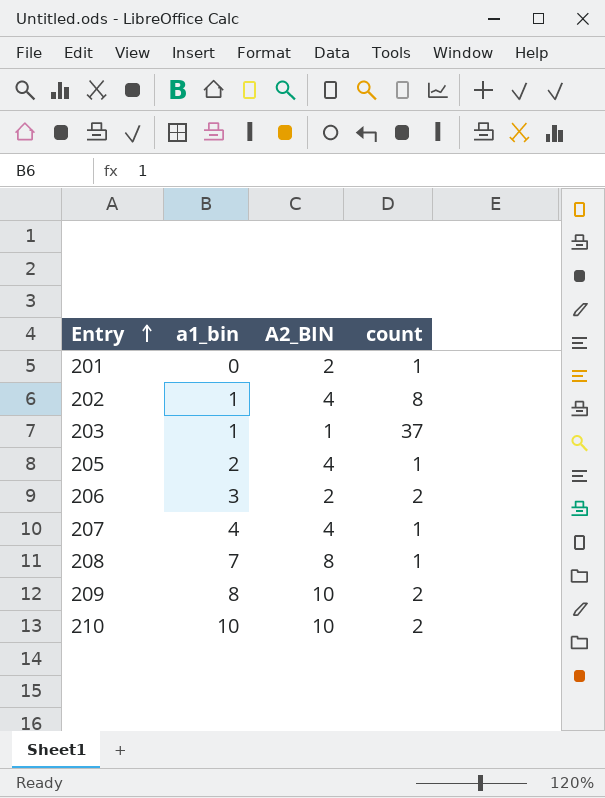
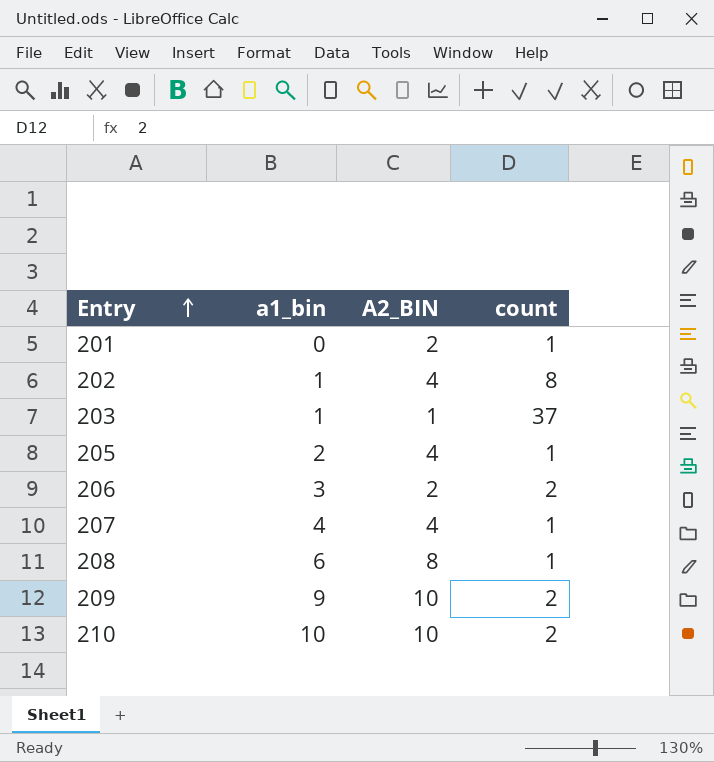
208 | a1_bin: 7 -> 6
209 | a1_bin: 8 -> 9

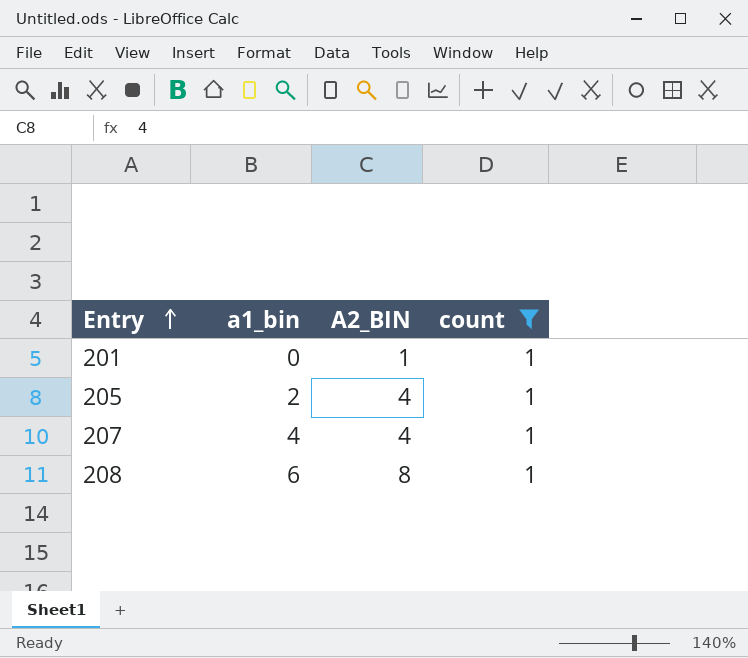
filter: none -> count = 1
201 | A2_BIN: 2 -> 1

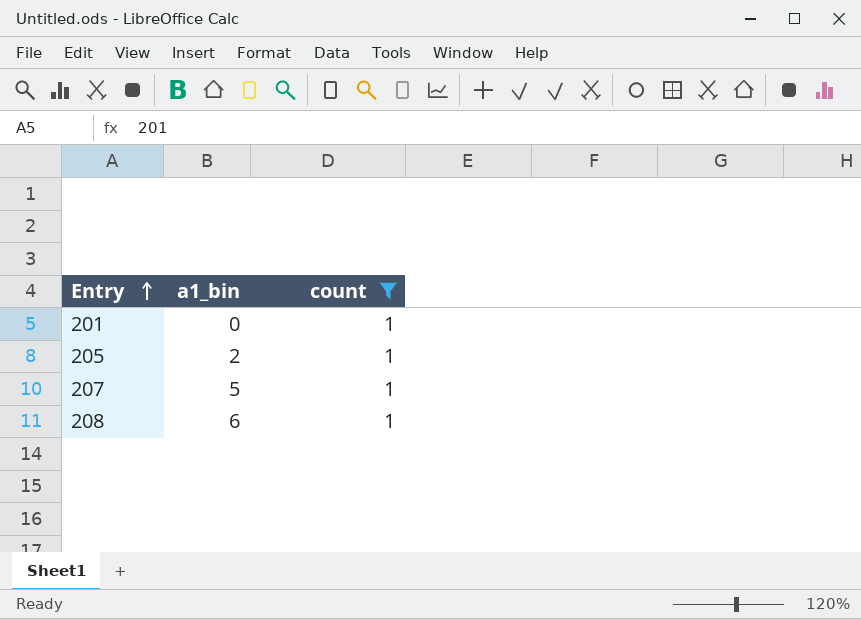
column A2_BIN | position: 3 -> none
207 | a1_bin: 4 -> 5

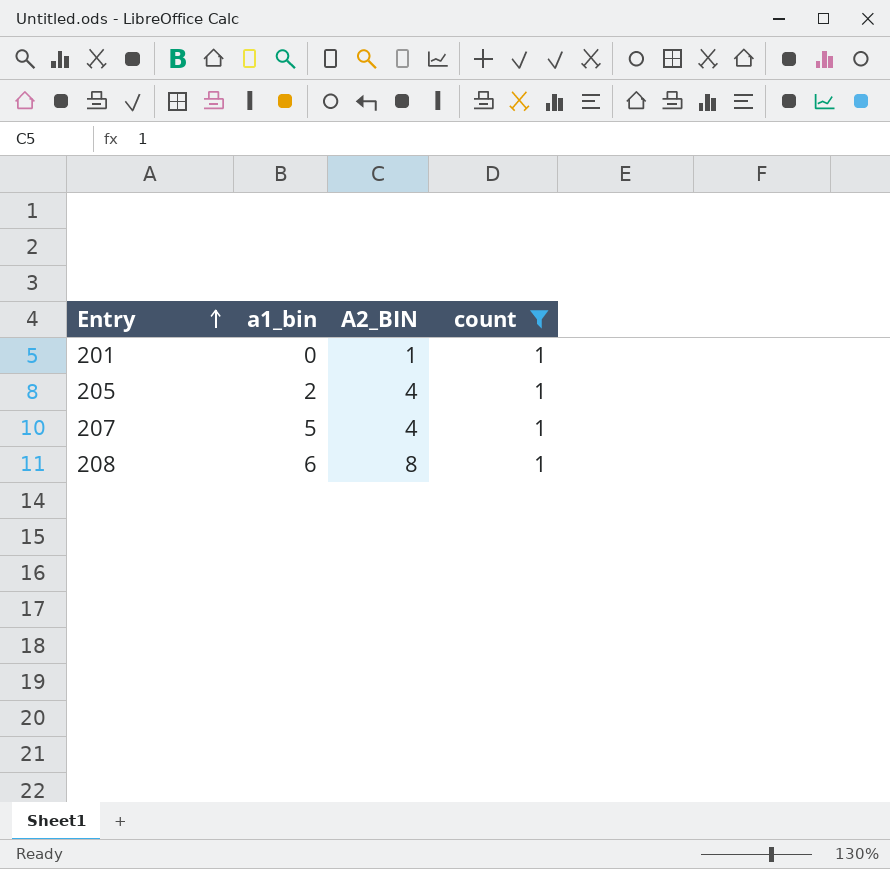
column A2_BIN | position: none -> 3

